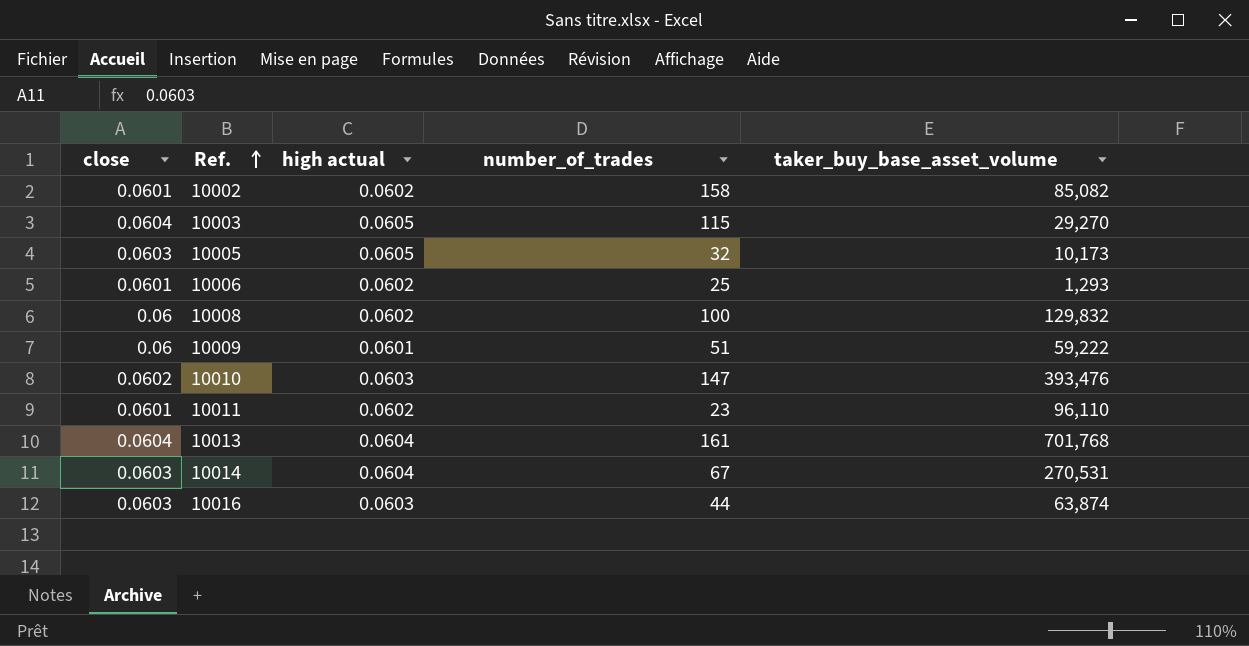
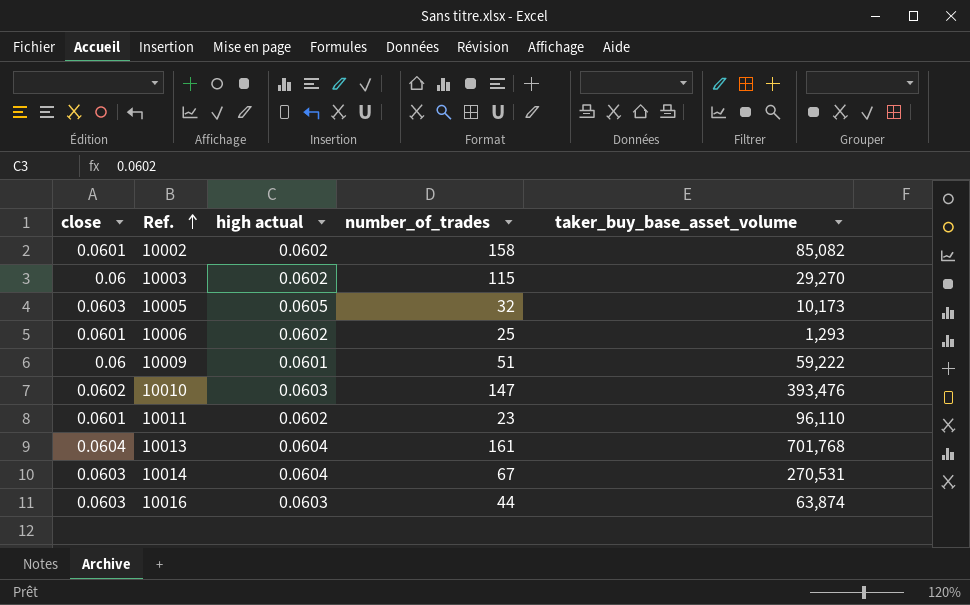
row 10008: 0.06 | 0.0602 | 100 | 129,832 -> none
10003 | close: 0.0604 -> 0.06
10003 | high actual: 0.0605 -> 0.0602

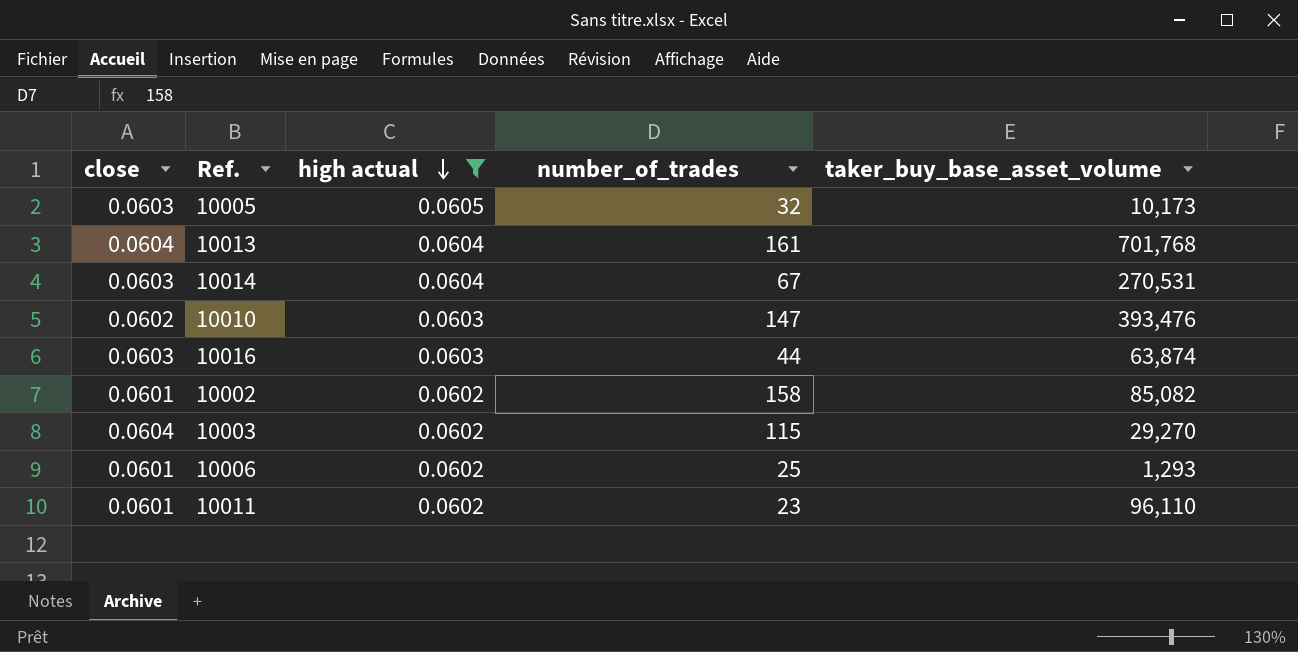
filter: none -> high actual != 0.0601
row order: Ref. ascending -> high actual descending
10003 | close: 0.06 -> 0.0604

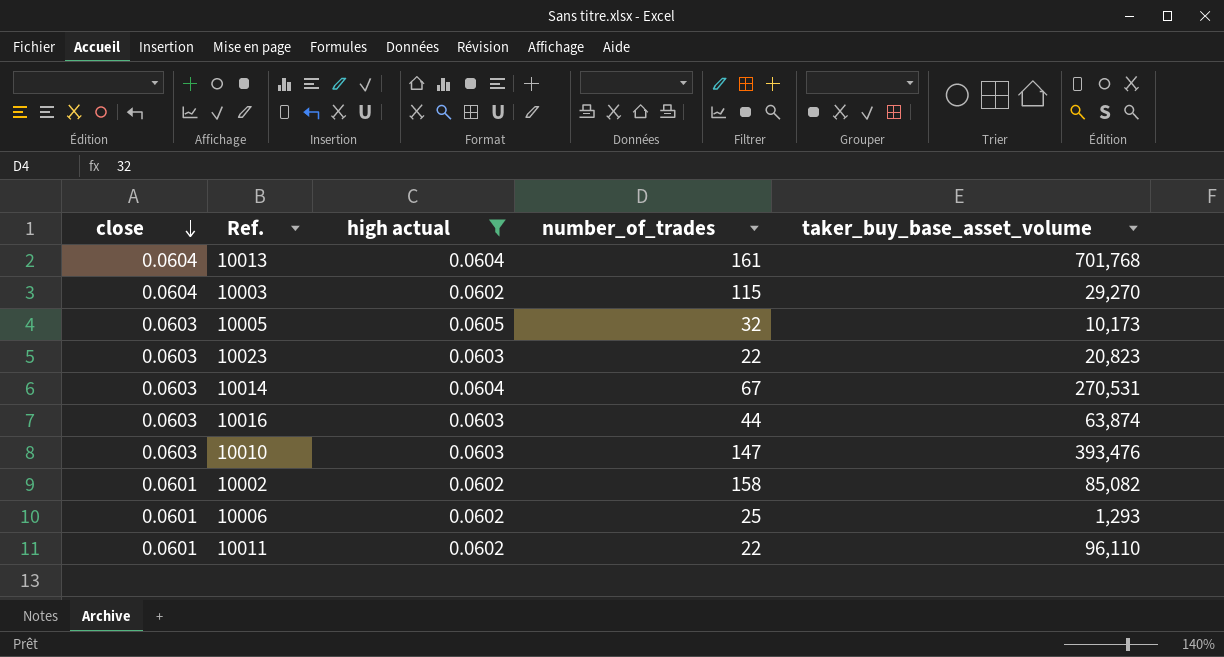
row order: high actual descending -> close descending
row 10023: none -> 0.0603 | 0.0603 | 22 | 20,823
10010 | close: 0.0602 -> 0.0603
10011 | number_of_trades: 23 -> 22

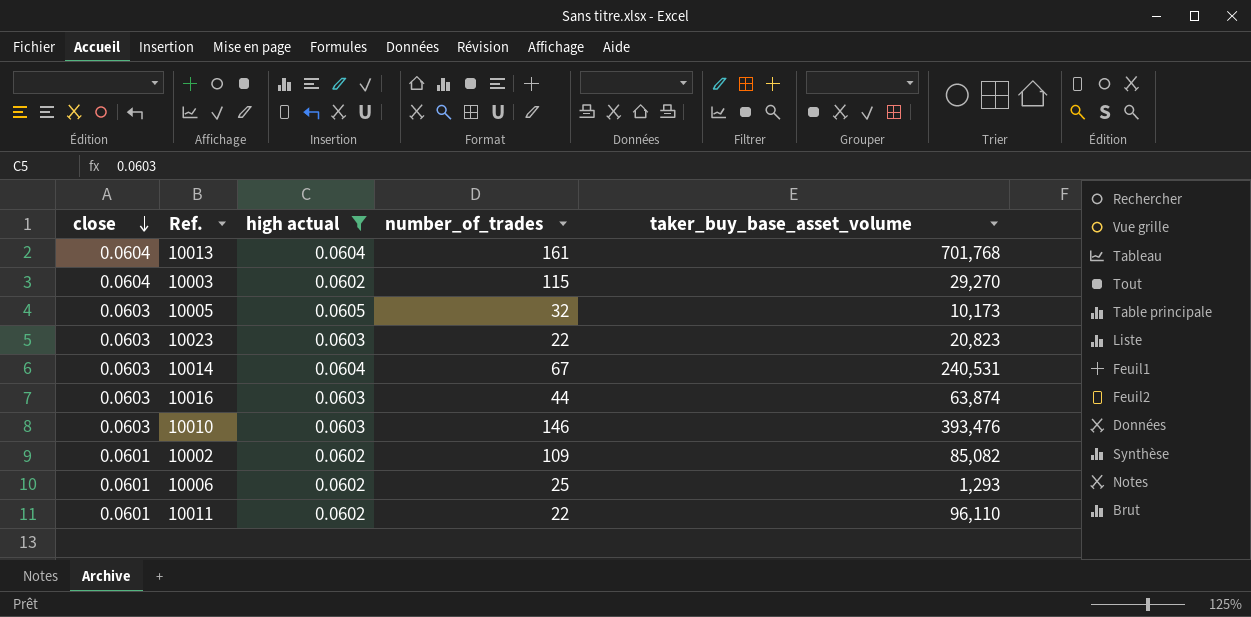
10014 | taker_buy_base_asset_volume: 270,531 -> 240,531
10010 | number_of_trades: 147 -> 146
10002 | number_of_trades: 158 -> 109

